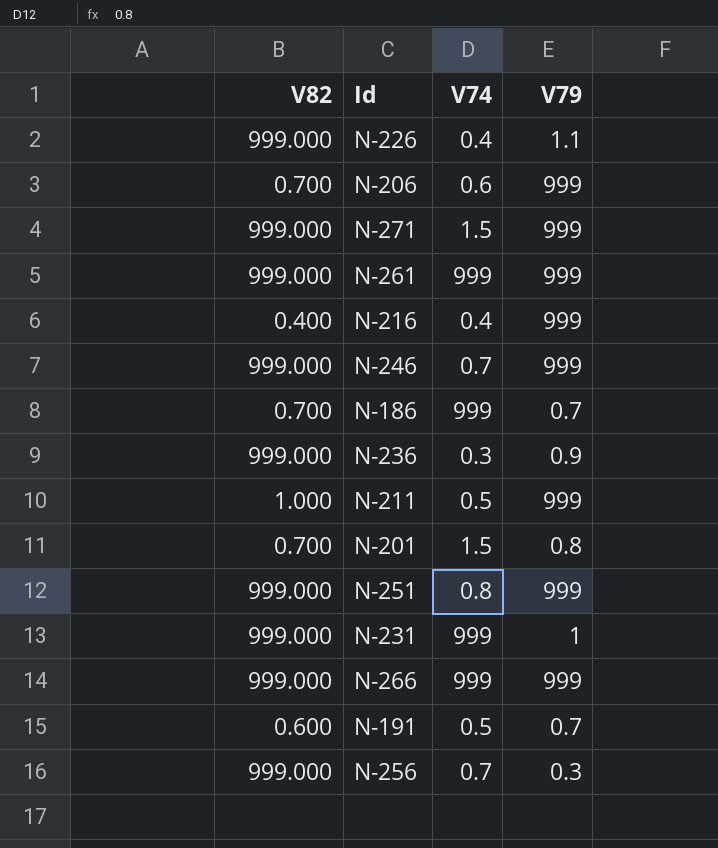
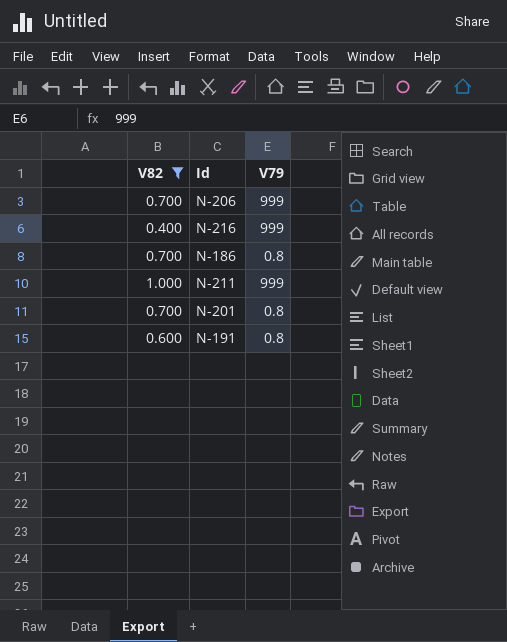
filter: none -> V82 != 999.000
column V74 | position: 3 -> none
N-186 | V79: 0.7 -> 0.8
N-191 | V79: 0.7 -> 0.8

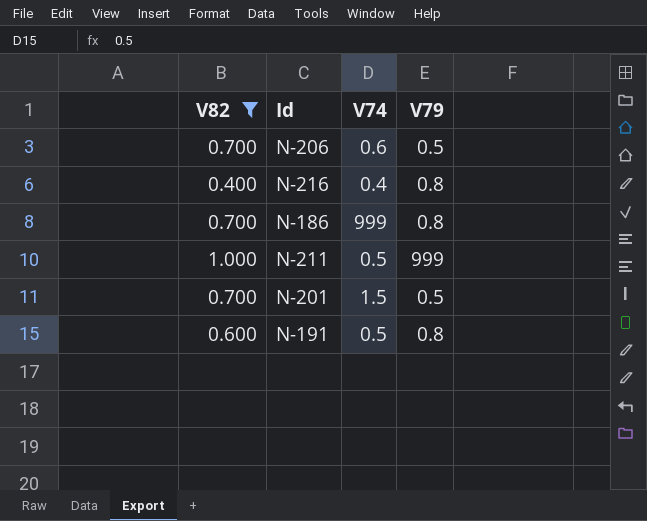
column V74 | position: none -> 3
N-206 | V79: 999 -> 0.5
N-216 | V79: 999 -> 0.8
N-201 | V79: 0.8 -> 0.5

